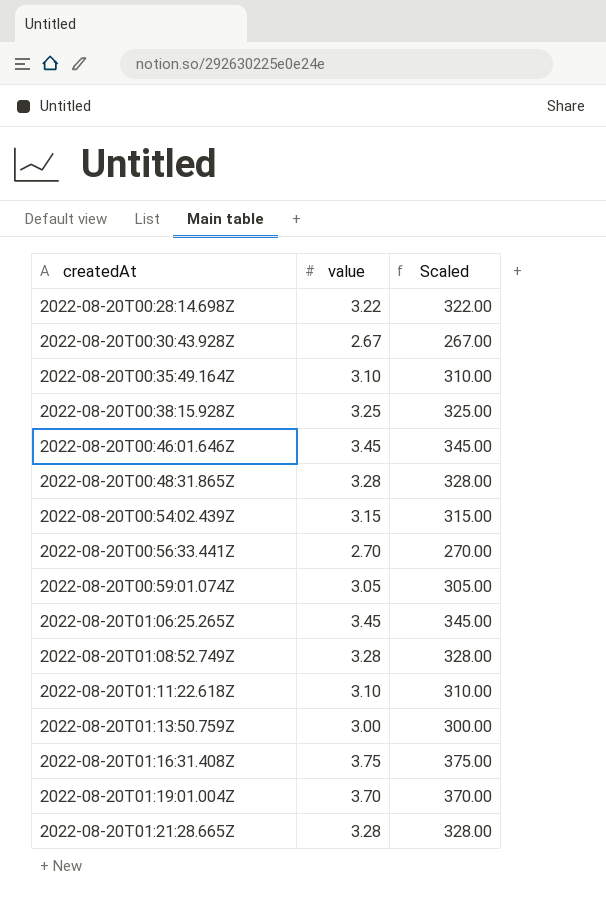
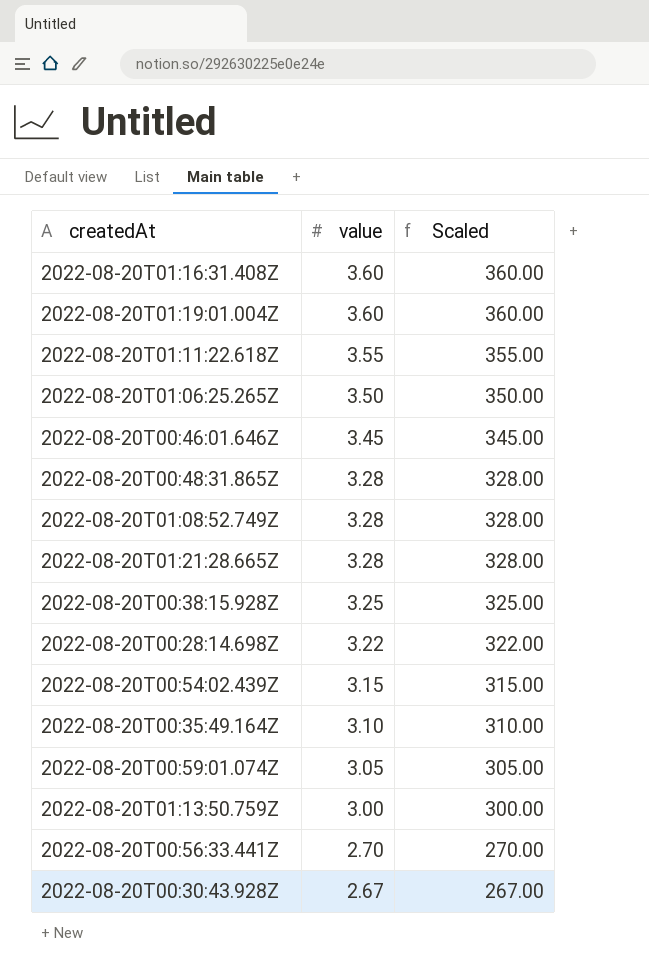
row order: createdAt ascending -> value descending
2022-08-20T01:16:31.408Z | value: 3.75 -> 3.60
2022-08-20T01:16:31.408Z | Scaled: 375.00 -> 360.00
2022-08-20T01:19:01.004Z | value: 3.70 -> 3.60
2022-08-20T01:19:01.004Z | Scaled: 370.00 -> 360.00
2022-08-20T01:11:22.618Z | value: 3.10 -> 3.55
2022-08-20T01:11:22.618Z | Scaled: 310.00 -> 355.00
2022-08-20T01:06:25.265Z | value: 3.45 -> 3.50
2022-08-20T01:06:25.265Z | Scaled: 345.00 -> 350.00

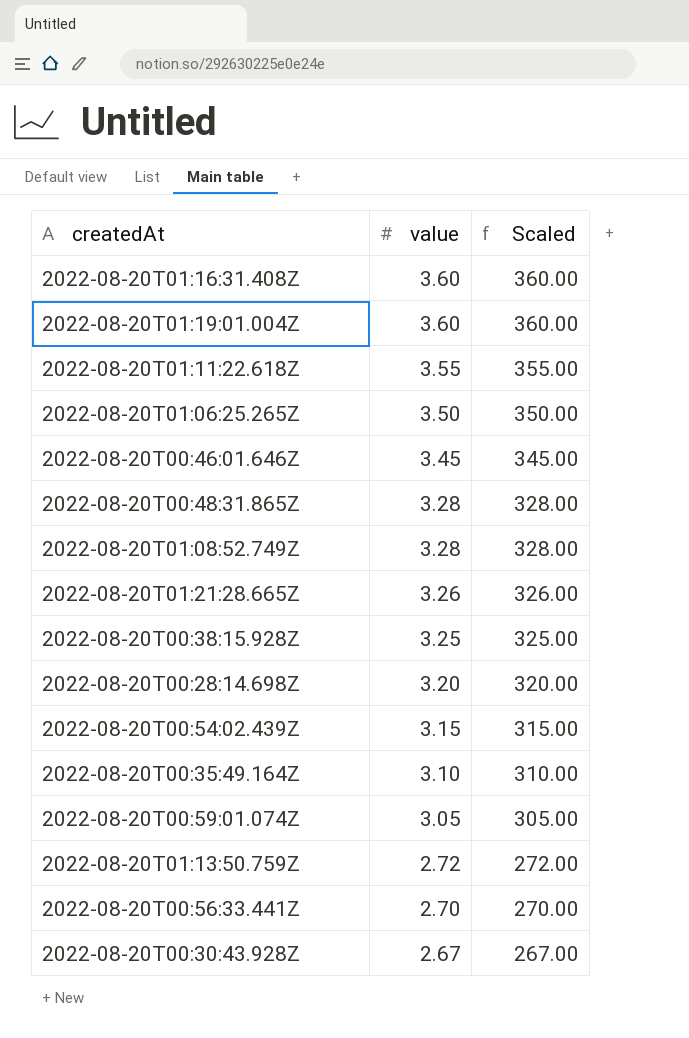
2022-08-20T01:21:28.665Z | value: 3.28 -> 3.26
2022-08-20T01:21:28.665Z | Scaled: 328.00 -> 326.00
2022-08-20T00:28:14.698Z | value: 3.22 -> 3.20
2022-08-20T00:28:14.698Z | Scaled: 322.00 -> 320.00
2022-08-20T01:13:50.759Z | value: 3.00 -> 2.72
2022-08-20T01:13:50.759Z | Scaled: 300.00 -> 272.00

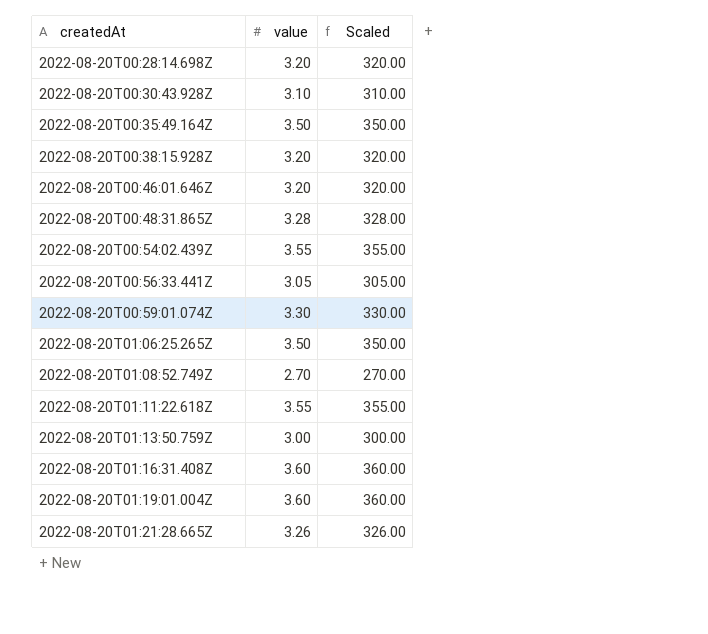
row order: value descending -> createdAt ascending
2022-08-20T00:30:43.928Z | value: 2.67 -> 3.10
2022-08-20T00:30:43.928Z | Scaled: 267.00 -> 310.00
2022-08-20T00:35:49.164Z | value: 3.10 -> 3.50
2022-08-20T00:35:49.164Z | Scaled: 310.00 -> 350.00
2022-08-20T00:38:15.928Z | value: 3.25 -> 3.20
2022-08-20T00:38:15.928Z | Scaled: 325.00 -> 320.00
2022-08-20T00:46:01.646Z | value: 3.45 -> 3.20
2022-08-20T00:46:01.646Z | Scaled: 345.00 -> 320.00
2022-08-20T00:54:02.439Z | value: 3.15 -> 3.55
2022-08-20T00:54:02.439Z | Scaled: 315.00 -> 355.00
2022-08-20T00:56:33.441Z | value: 2.70 -> 3.05
2022-08-20T00:56:33.441Z | Scaled: 270.00 -> 305.00
2022-08-20T00:59:01.074Z | value: 3.05 -> 3.30
2022-08-20T00:59:01.074Z | Scaled: 305.00 -> 330.00
2022-08-20T01:08:52.749Z | value: 3.28 -> 2.70
2022-08-20T01:08:52.749Z | Scaled: 328.00 -> 270.00
2022-08-20T01:13:50.759Z | value: 2.72 -> 3.00
2022-08-20T01:13:50.759Z | Scaled: 272.00 -> 300.00

